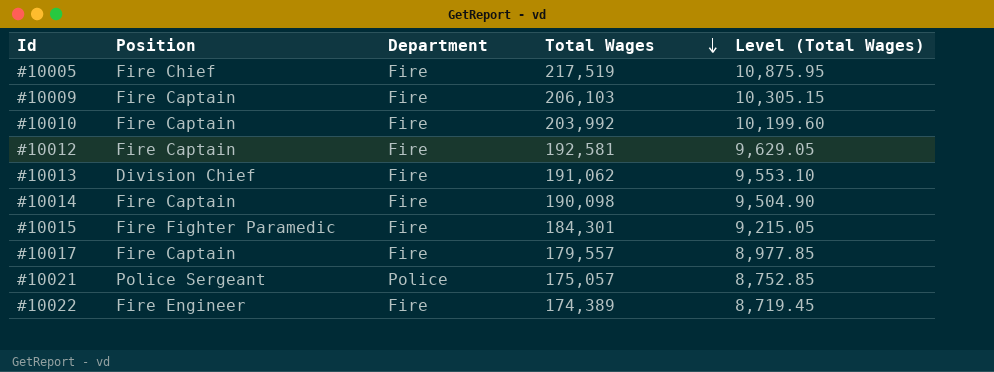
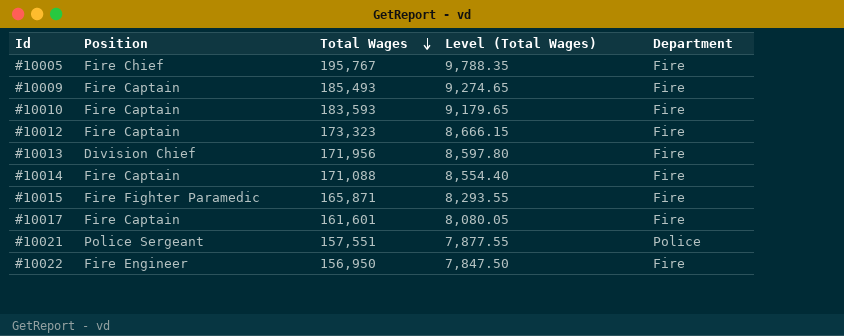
column Department | position: 3 -> 5
#10005 | Total Wages: 217,519 -> 195,767
#10005 | Level (Total Wages): 10,875.95 -> 9,788.35
#10009 | Total Wages: 206,103 -> 185,493
#10009 | Level (Total Wages): 10,305.15 -> 9,274.65
#10010 | Total Wages: 203,992 -> 183,593
#10010 | Level (Total Wages): 10,199.60 -> 9,179.65
#10012 | Total Wages: 192,581 -> 173,323
#10012 | Level (Total Wages): 9,629.05 -> 8,666.15
#10013 | Total Wages: 191,062 -> 171,956
#10013 | Level (Total Wages): 9,553.10 -> 8,597.80
#10014 | Total Wages: 190,098 -> 171,088
#10014 | Level (Total Wages): 9,504.90 -> 8,554.40
#10015 | Total Wages: 184,301 -> 165,871
#10015 | Level (Total Wages): 9,215.05 -> 8,293.55
#10017 | Total Wages: 179,557 -> 161,601
#10017 | Level (Total Wages): 8,977.85 -> 8,080.05
#10021 | Total Wages: 175,057 -> 157,551
#10021 | Level (Total Wages): 8,752.85 -> 7,877.55
#10022 | Total Wages: 174,389 -> 156,950
#10022 | Level (Total Wages): 8,719.45 -> 7,847.50

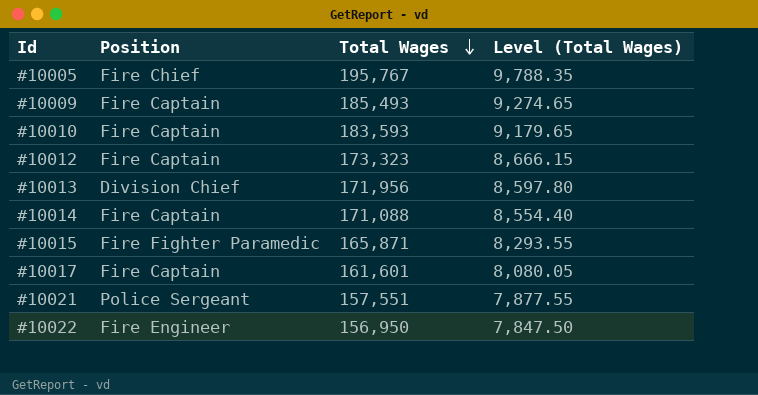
column Department | position: 5 -> none

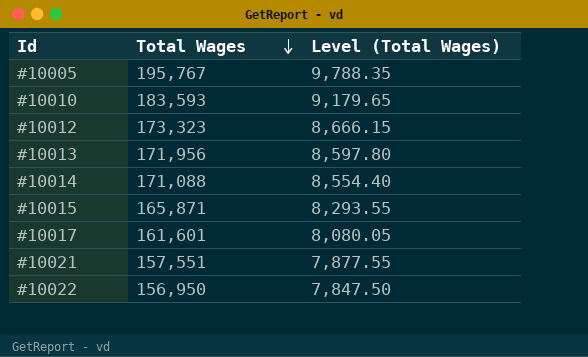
column Position | position: 2 -> none
row #10009: Fire Captain | 185,493 | 9,274.65 -> none

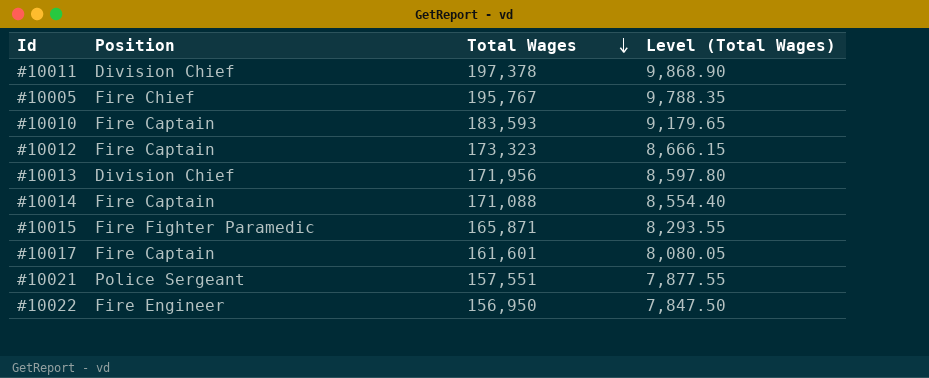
column Position | position: none -> 2
row #10011: none -> Division Chief | 197,378 | 9,868.90

